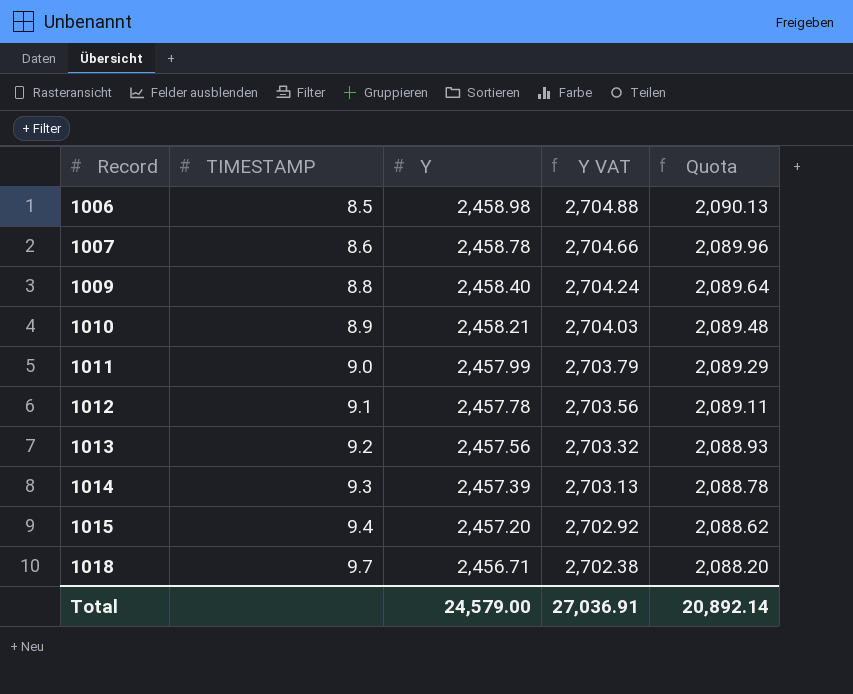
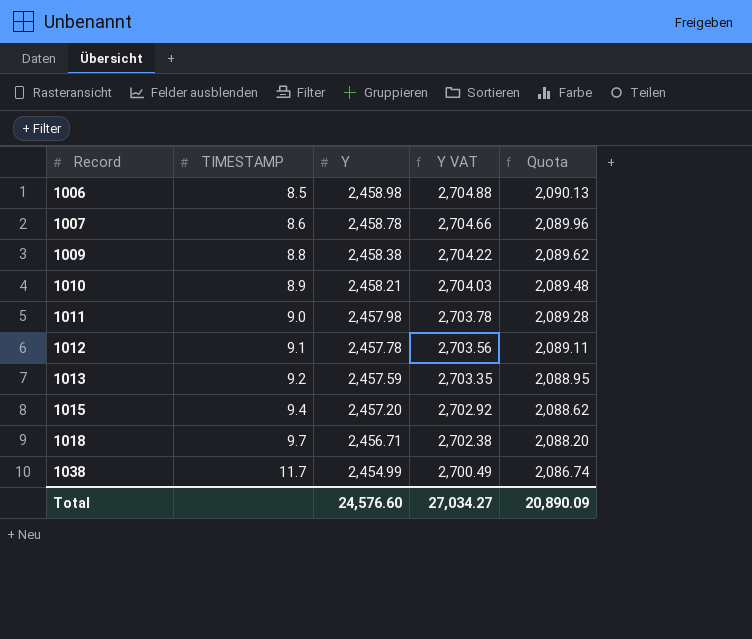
row 1014: 9.3 | 2,457.39 | 2,703.13 | 2,088.78 -> none
1009 | Y: 2,458.40 -> 2,458.38
1009 | Y VAT: 2,704.24 -> 2,704.22
1009 | Quota: 2,089.64 -> 2,089.62
1011 | Y: 2,457.99 -> 2,457.98
1011 | Y VAT: 2,703.79 -> 2,703.78
1011 | Quota: 2,089.29 -> 2,089.28
1013 | Y: 2,457.56 -> 2,457.59
1013 | Y VAT: 2,703.32 -> 2,703.35
1013 | Quota: 2,088.93 -> 2,088.95
row 1038: none -> 11.7 | 2,454.99 | 2,700.49 | 2,086.74
Total | Y: 24,579.00 -> 24,576.60
Total | Y VAT: 27,036.91 -> 27,034.27
Total | Quota: 20,892.14 -> 20,890.09

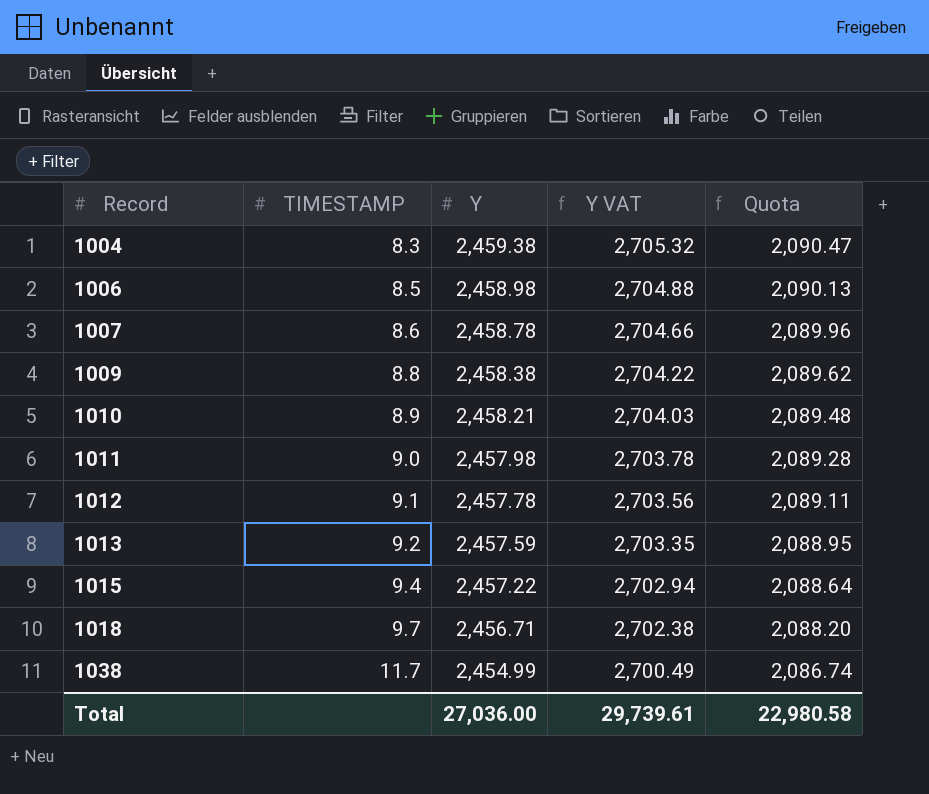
row 1004: none -> 8.3 | 2,459.38 | 2,705.32 | 2,090.47
1015 | Y: 2,457.20 -> 2,457.22
1015 | Y VAT: 2,702.92 -> 2,702.94
1015 | Quota: 2,088.62 -> 2,088.64
Total | Y: 24,576.60 -> 27,036.00
Total | Y VAT: 27,034.27 -> 29,739.61
Total | Quota: 20,890.09 -> 22,980.58

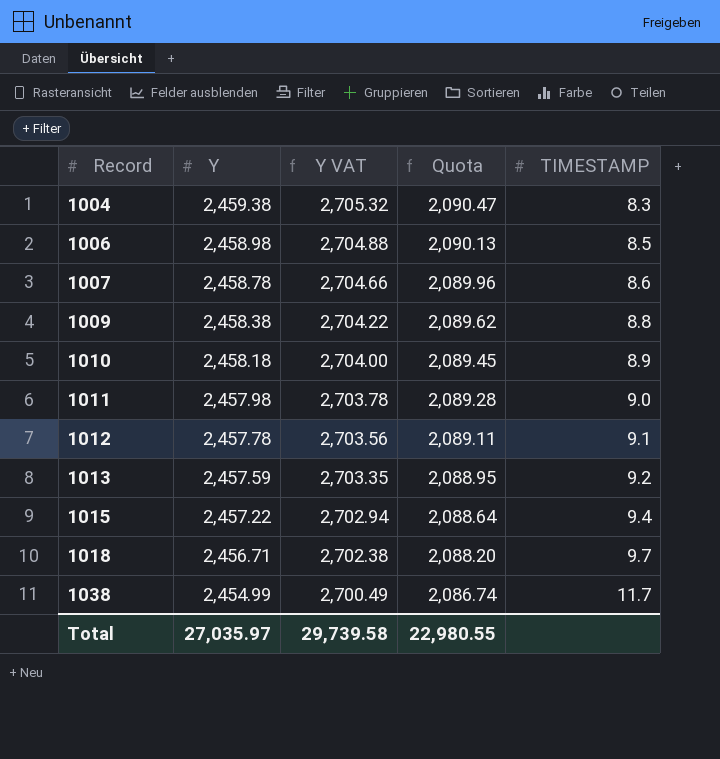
column TIMESTAMP | position: 2 -> 5
1010 | Y: 2,458.21 -> 2,458.18
1010 | Y VAT: 2,704.03 -> 2,704.00
1010 | Quota: 2,089.48 -> 2,089.45
Total | Y: 27,036.00 -> 27,035.97
Total | Y VAT: 29,739.61 -> 29,739.58
Total | Quota: 22,980.58 -> 22,980.55

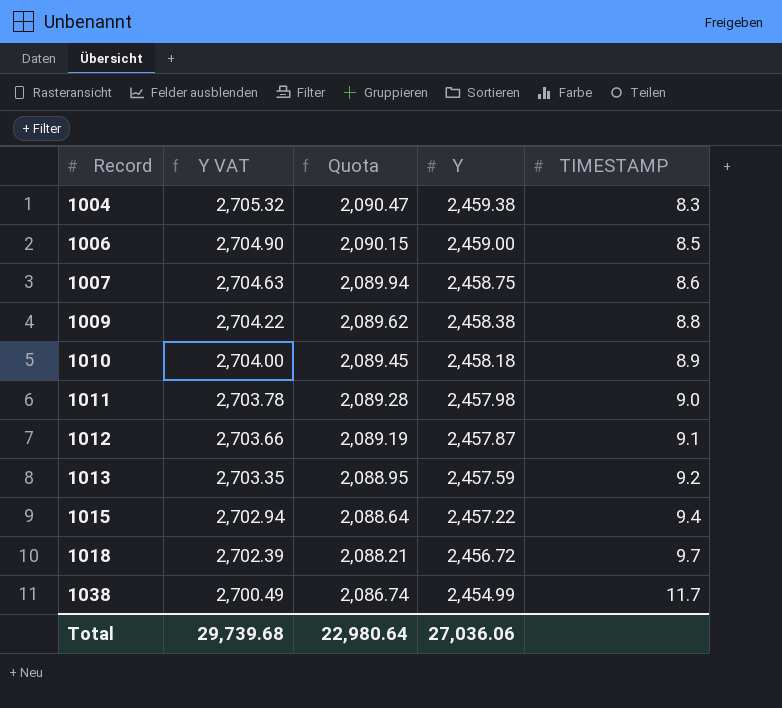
column Y | position: 2 -> 4
1006 | Y VAT: 2,704.88 -> 2,704.90
1006 | Quota: 2,090.13 -> 2,090.15
1006 | Y: 2,458.98 -> 2,459.00
1007 | Y VAT: 2,704.66 -> 2,704.63
1007 | Quota: 2,089.96 -> 2,089.94
1007 | Y: 2,458.78 -> 2,458.75
1012 | Y VAT: 2,703.56 -> 2,703.66
1012 | Quota: 2,089.11 -> 2,089.19
1012 | Y: 2,457.78 -> 2,457.87
1018 | Y VAT: 2,702.38 -> 2,702.39
1018 | Quota: 2,088.20 -> 2,088.21
1018 | Y: 2,456.71 -> 2,456.72
Total | Y VAT: 29,739.58 -> 29,739.68
Total | Quota: 22,980.55 -> 22,980.64
Total | Y: 27,035.97 -> 27,036.06

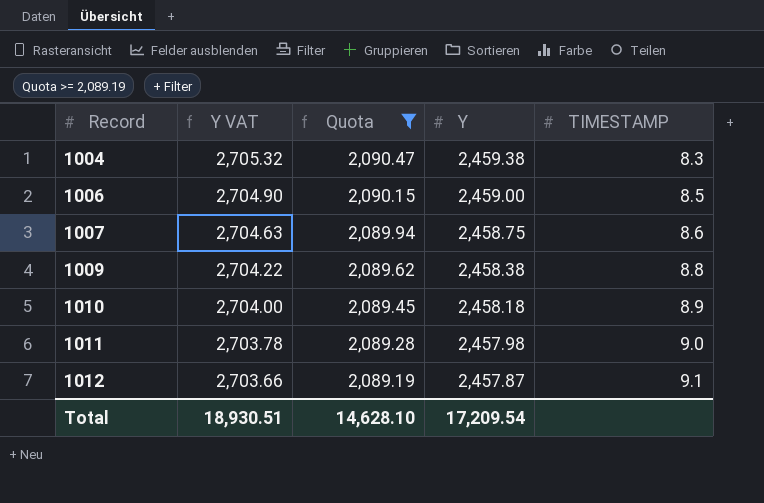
filter: none -> Quota >= 2,089.19
Total | Y VAT: 29,739.68 -> 18,930.51
Total | Quota: 22,980.64 -> 14,628.10
Total | Y: 27,036.06 -> 17,209.54

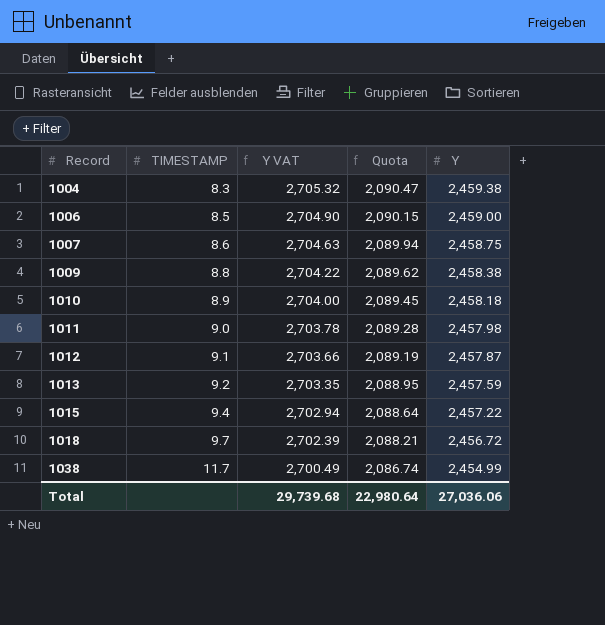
filter: Quota >= 2,089.19 -> none
column TIMESTAMP | position: 5 -> 2
Total | Y VAT: 18,930.51 -> 29,739.68
Total | Quota: 14,628.10 -> 22,980.64
Total | Y: 17,209.54 -> 27,036.06

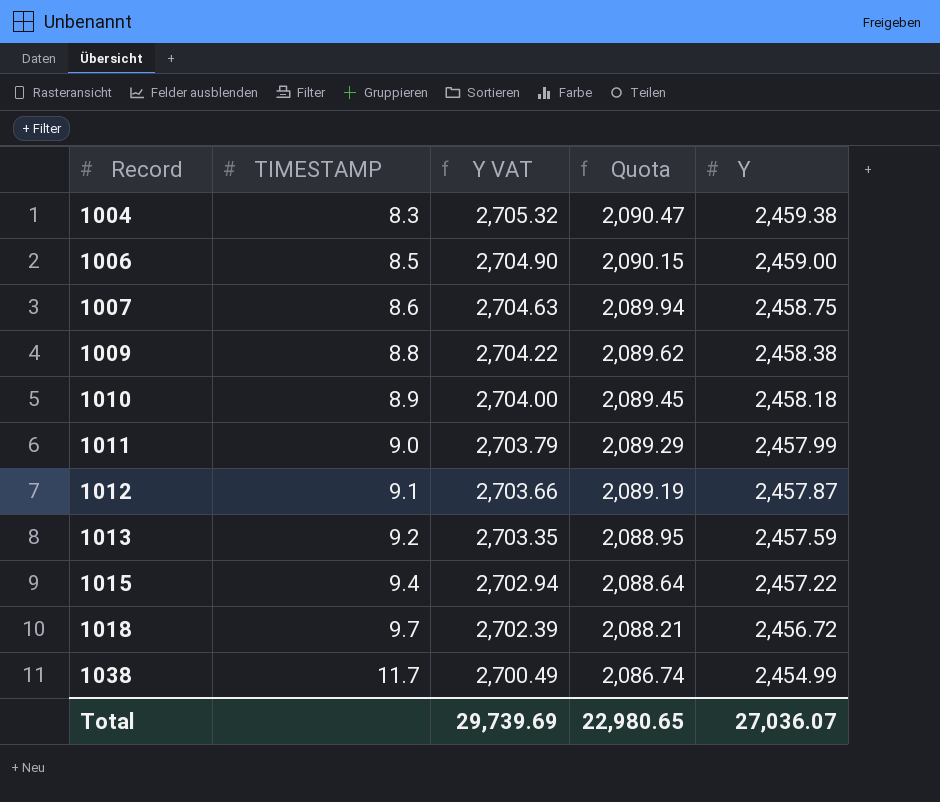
1011 | Y VAT: 2,703.78 -> 2,703.79
1011 | Quota: 2,089.28 -> 2,089.29
1011 | Y: 2,457.98 -> 2,457.99
Total | Y VAT: 29,739.68 -> 29,739.69
Total | Quota: 22,980.64 -> 22,980.65
Total | Y: 27,036.06 -> 27,036.07

